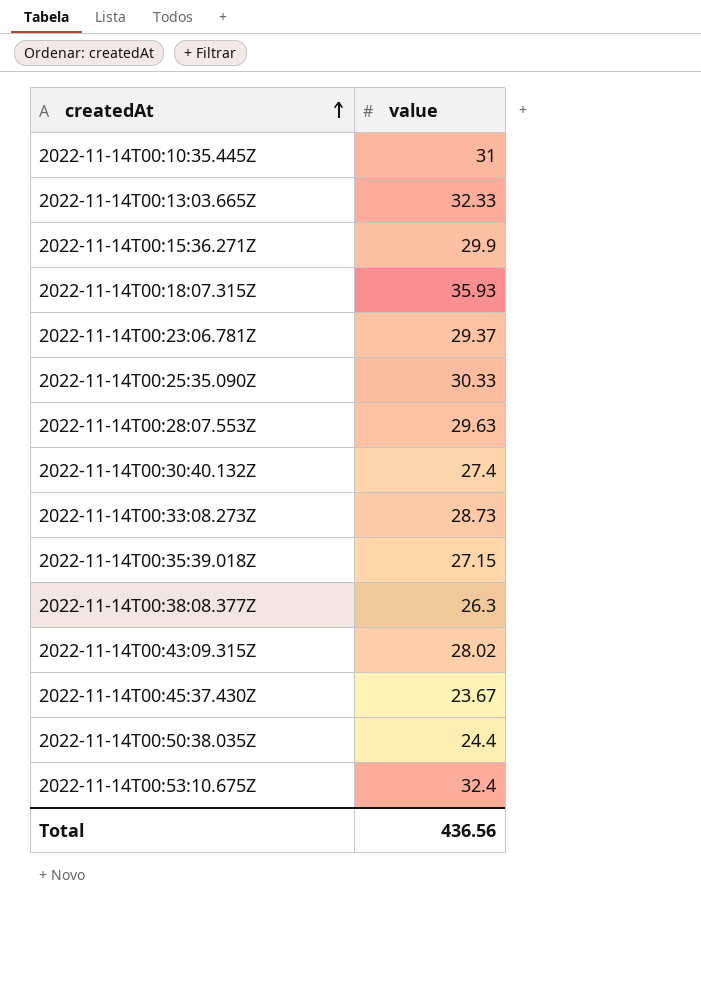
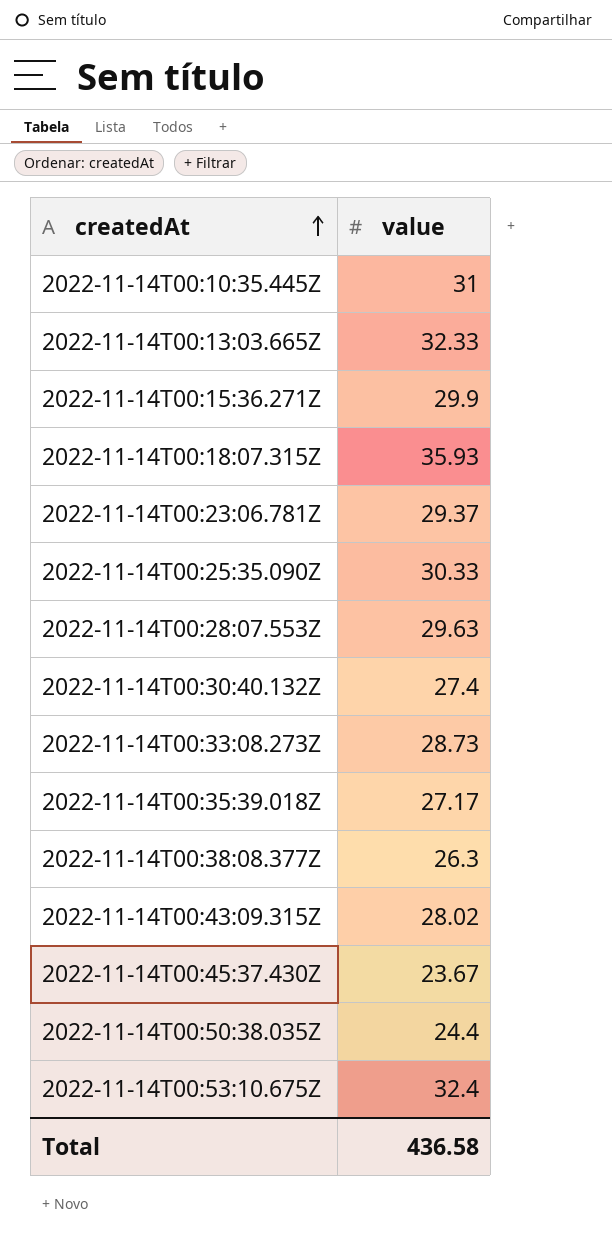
2022-11-14T00:35:39.018Z | value: 27.15 -> 27.17
Total | value: 436.56 -> 436.58

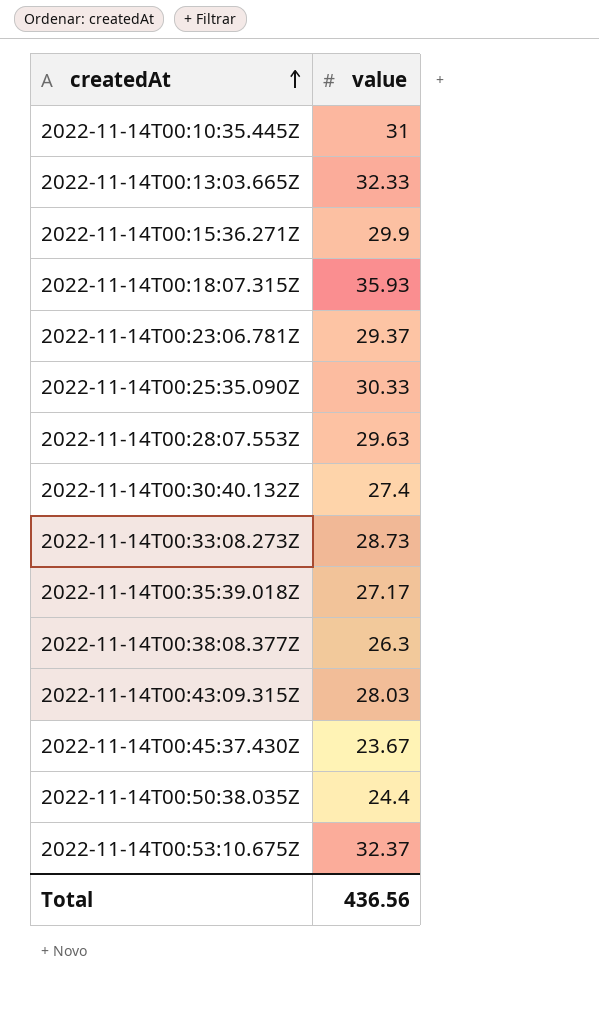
2022-11-14T00:43:09.315Z | value: 28.02 -> 28.03
2022-11-14T00:53:10.675Z | value: 32.4 -> 32.37
Total | value: 436.58 -> 436.56

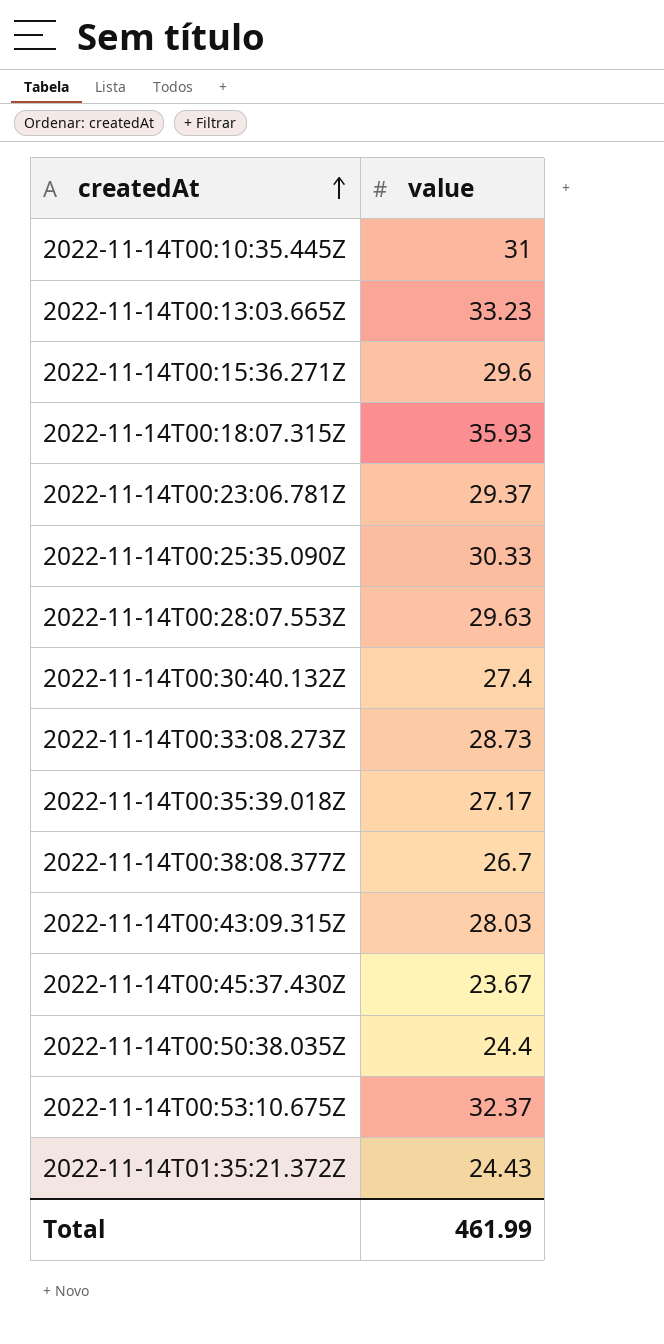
2022-11-14T00:13:03.665Z | value: 32.33 -> 33.23
2022-11-14T00:15:36.271Z | value: 29.9 -> 29.6
2022-11-14T00:38:08.377Z | value: 26.3 -> 26.7
row 2022-11-14T01:35:21.372Z: none -> 24.43
Total | value: 436.56 -> 461.99

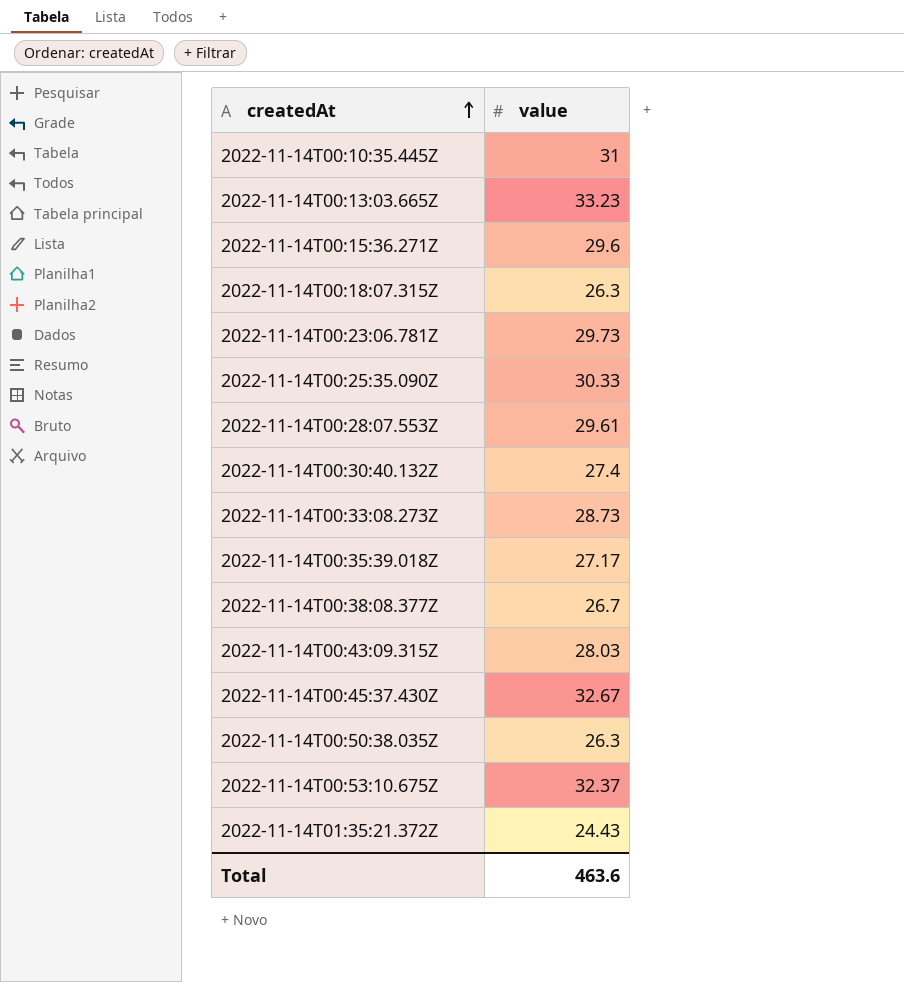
2022-11-14T00:18:07.315Z | value: 35.93 -> 26.3
2022-11-14T00:23:06.781Z | value: 29.37 -> 29.73
2022-11-14T00:28:07.553Z | value: 29.63 -> 29.61
2022-11-14T00:45:37.430Z | value: 23.67 -> 32.67
2022-11-14T00:50:38.035Z | value: 24.4 -> 26.3
Total | value: 461.99 -> 463.6

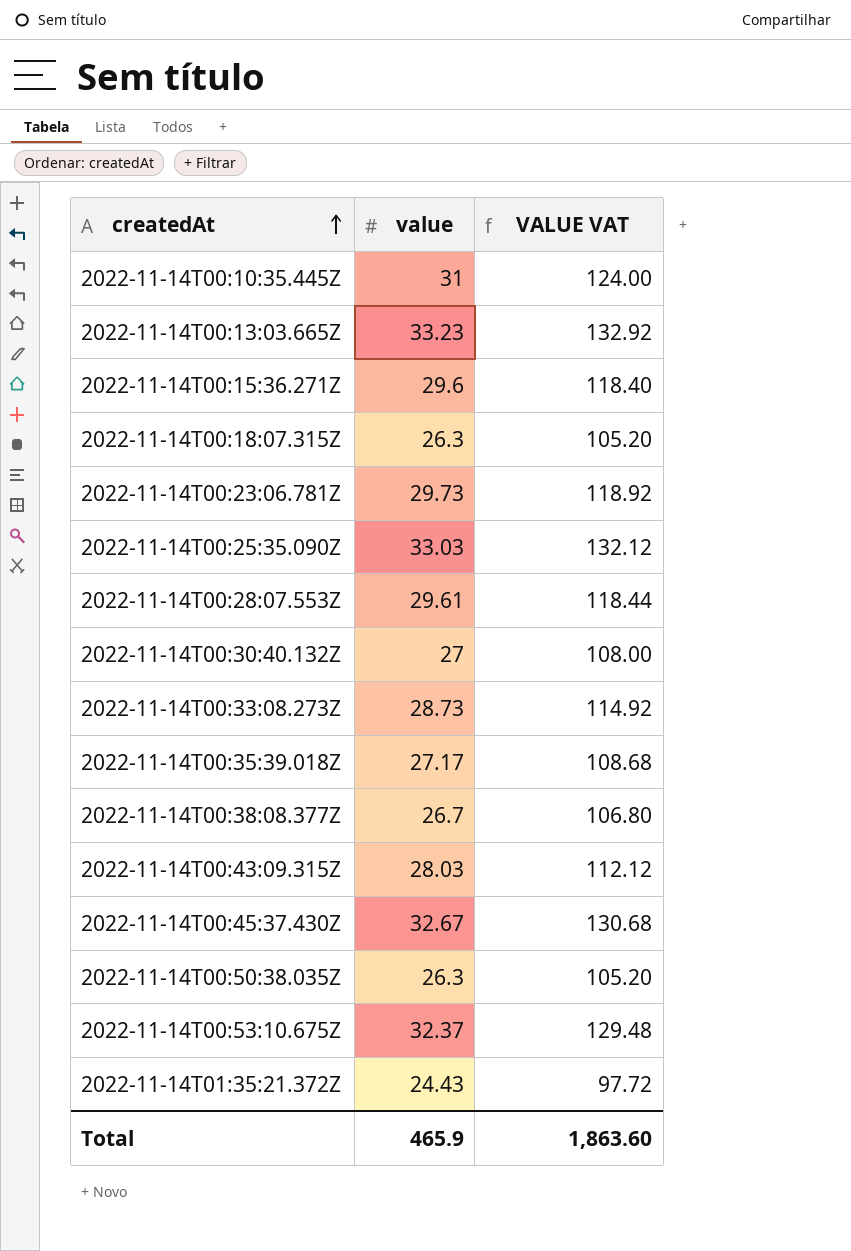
column VALUE VAT | formula: none -> [value] * 4
2022-11-14T00:25:35.090Z | value: 30.33 -> 33.03
2022-11-14T00:30:40.132Z | value: 27.4 -> 27
Total | value: 463.6 -> 465.9

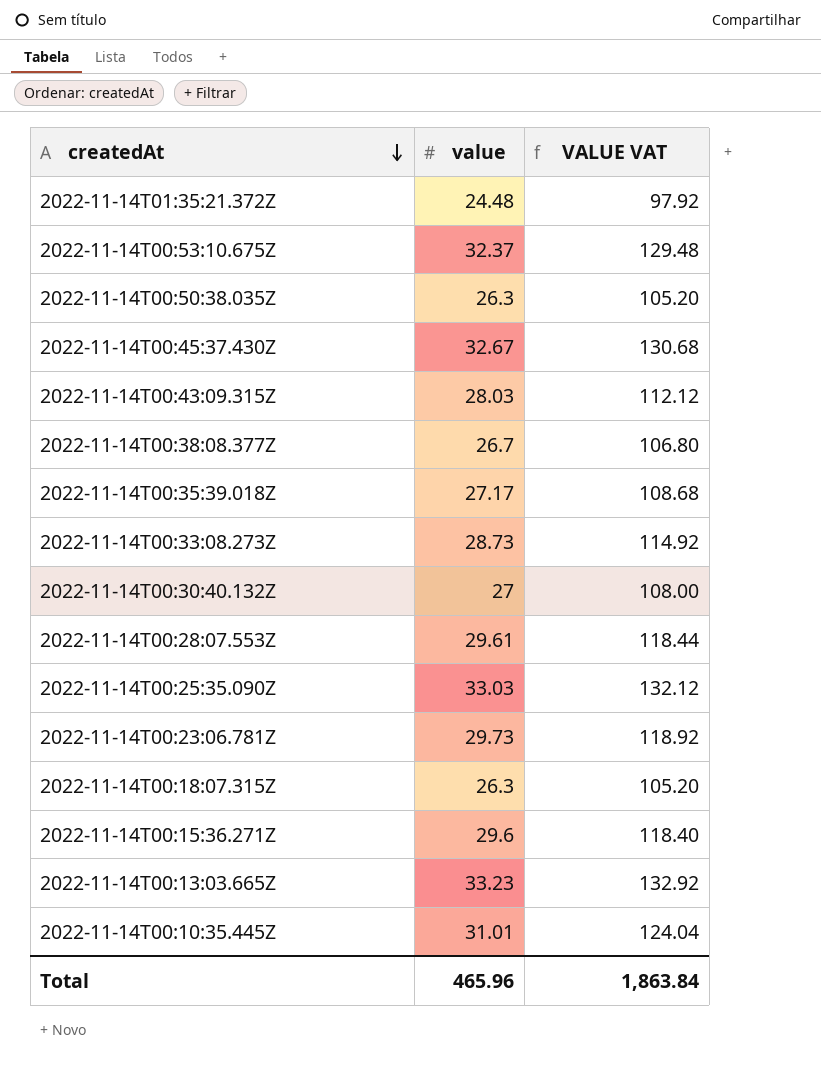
row order: createdAt ascending -> createdAt descending
2022-11-14T01:35:21.372Z | value: 24.43 -> 24.48
2022-11-14T01:35:21.372Z | VALUE VAT: 97.72 -> 97.92
2022-11-14T00:10:35.445Z | value: 31 -> 31.01
2022-11-14T00:10:35.445Z | VALUE VAT: 124.00 -> 124.04
Total | value: 465.9 -> 465.96
Total | VALUE VAT: 1,863.60 -> 1,863.84

